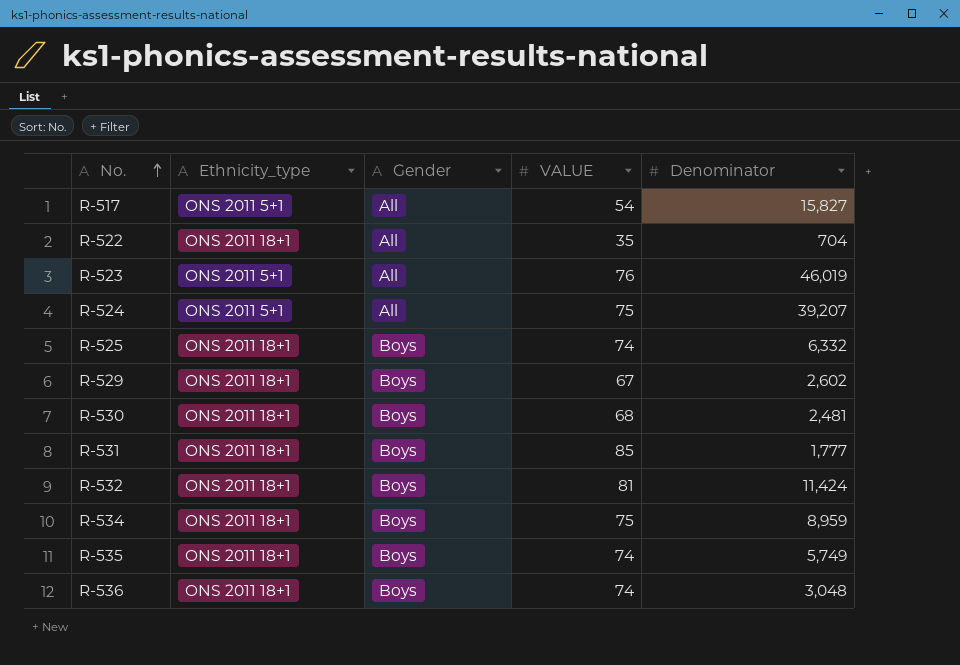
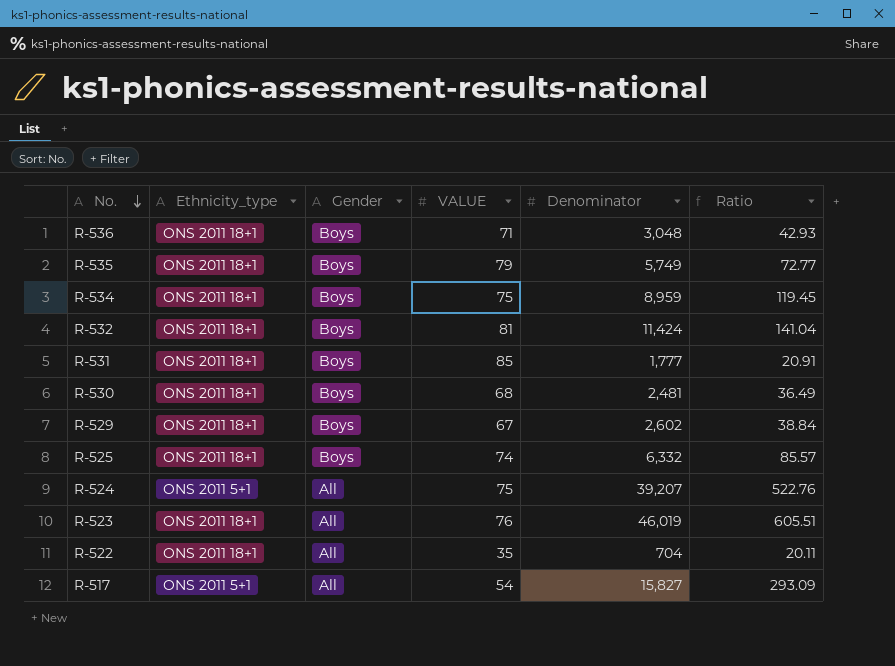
row order: No. ascending -> No. descending
column Ratio | formula: none -> [Denominator] / [VALUE]
R-536 | VALUE: 74 -> 71
R-535 | VALUE: 74 -> 79
R-523 | Ethnicity_type: ONS 2011 5+1 -> ONS 2011 18+1

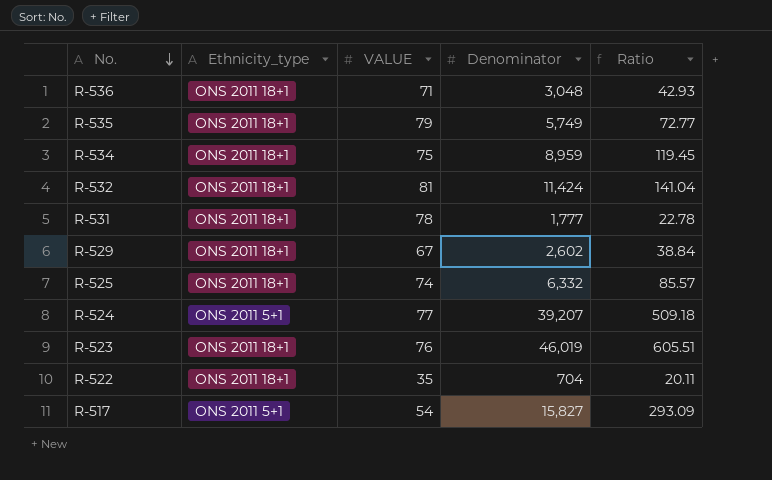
column Gender | position: 3 -> none
row R-530: ONS 2011 18+1 | Boys | 68 | 2,481 | 36.49 -> none
R-531 | VALUE: 85 -> 78
R-531 | Ratio: 20.91 -> 22.78
R-524 | VALUE: 75 -> 77
R-524 | Ratio: 522.76 -> 509.18

